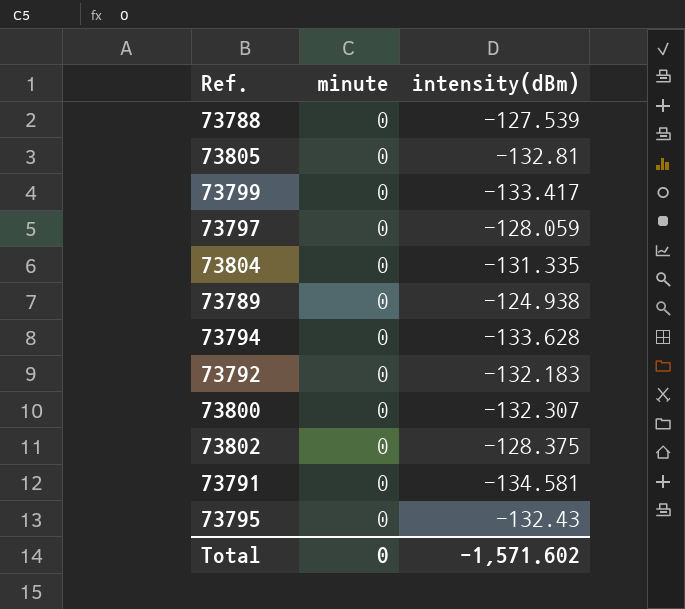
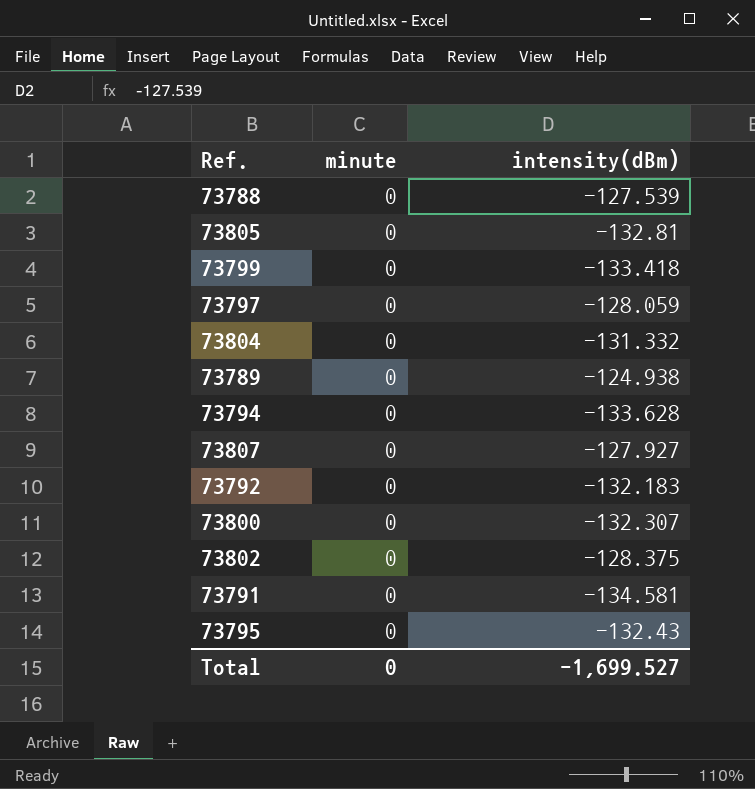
73799 | intensity(dBm): -133.417 -> -133.418
73804 | intensity(dBm): -131.335 -> -131.332
row 73807: none -> 0 | -127.927
Total | intensity(dBm): -1,571.602 -> -1,699.527

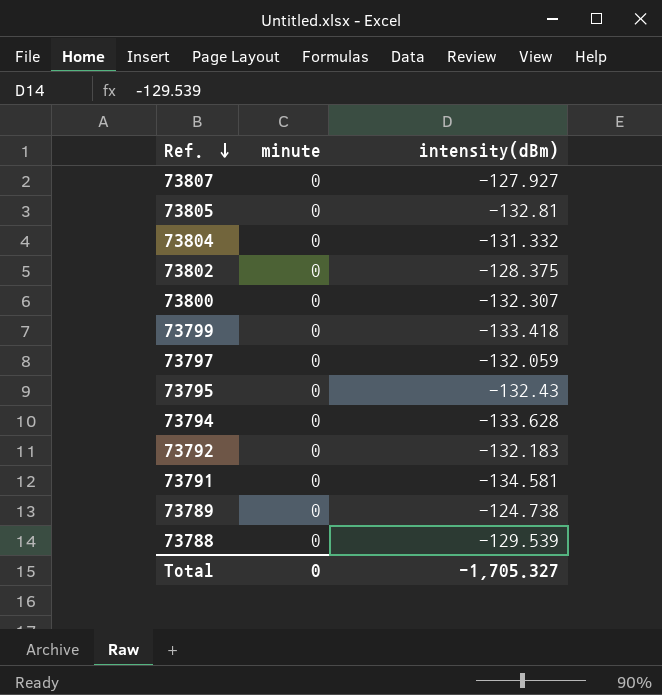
row order: none -> Ref. descending
73797 | intensity(dBm): -128.059 -> -132.059
73789 | intensity(dBm): -124.938 -> -124.738
73788 | intensity(dBm): -127.539 -> -129.539
Total | intensity(dBm): -1,699.527 -> -1,705.327

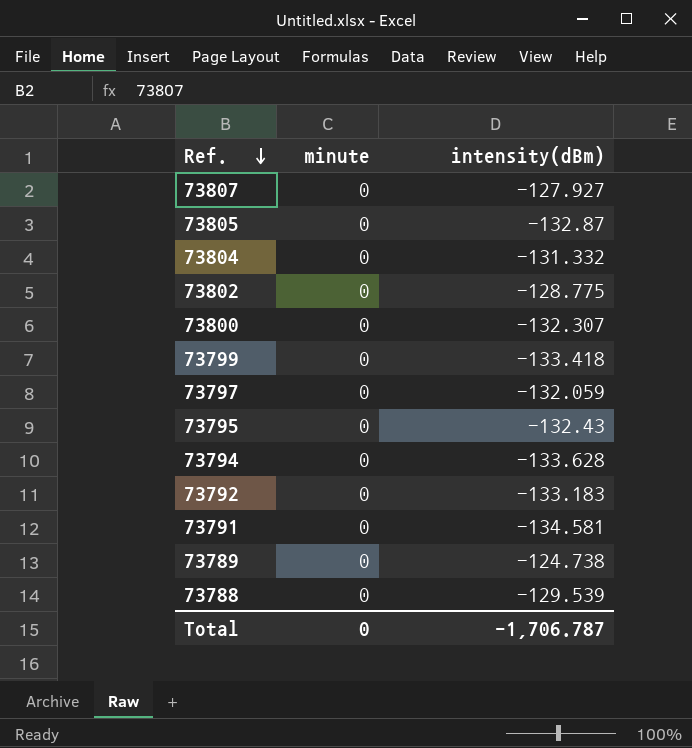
73805 | intensity(dBm): -132.81 -> -132.87
73802 | intensity(dBm): -128.375 -> -128.775
73792 | intensity(dBm): -132.183 -> -133.183
Total | intensity(dBm): -1,705.327 -> -1,706.787

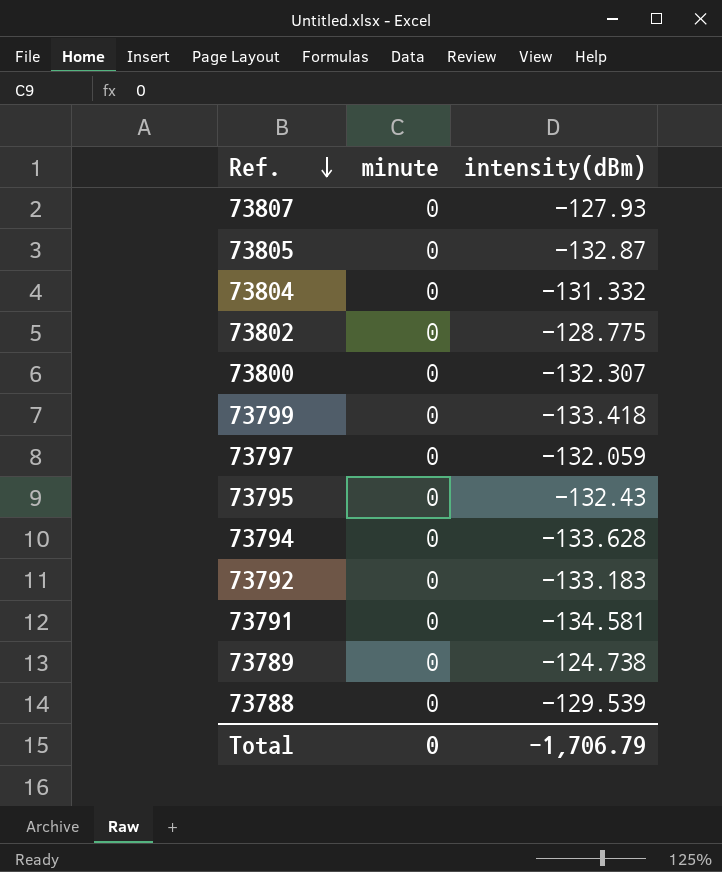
73807 | intensity(dBm): -127.927 -> -127.93
Total | intensity(dBm): -1,706.787 -> -1,706.79

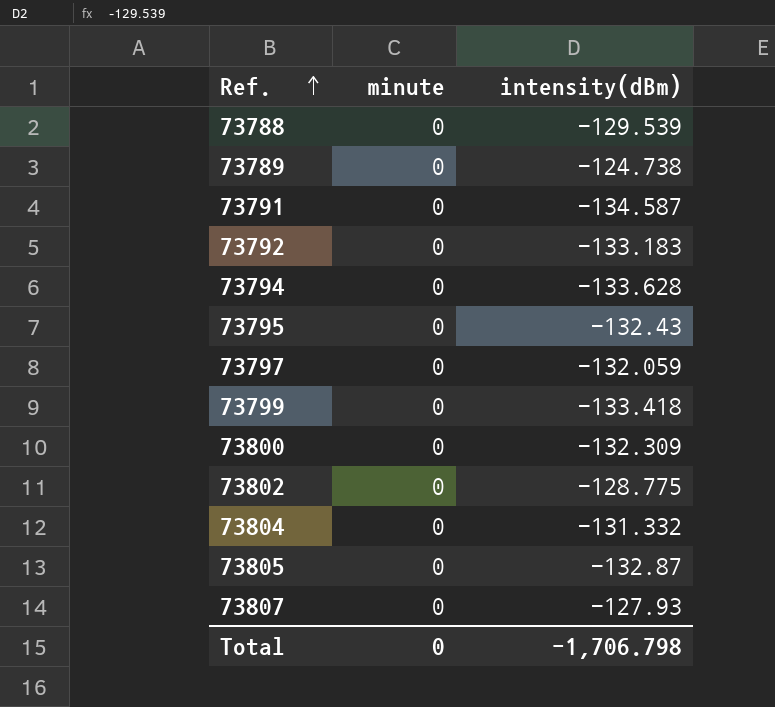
row order: Ref. descending -> Ref. ascending
73791 | intensity(dBm): -134.581 -> -134.587
73800 | intensity(dBm): -132.307 -> -132.309
Total | intensity(dBm): -1,706.79 -> -1,706.798

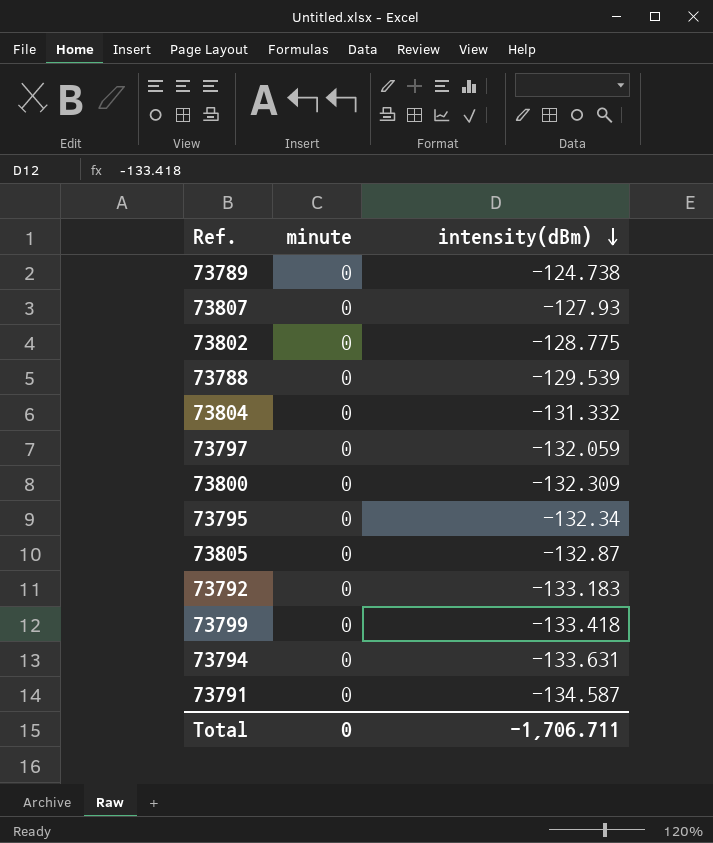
row order: Ref. ascending -> intensity(dBm) descending
73795 | intensity(dBm): -132.43 -> -132.34
73794 | intensity(dBm): -133.628 -> -133.631
Total | intensity(dBm): -1,706.798 -> -1,706.711

